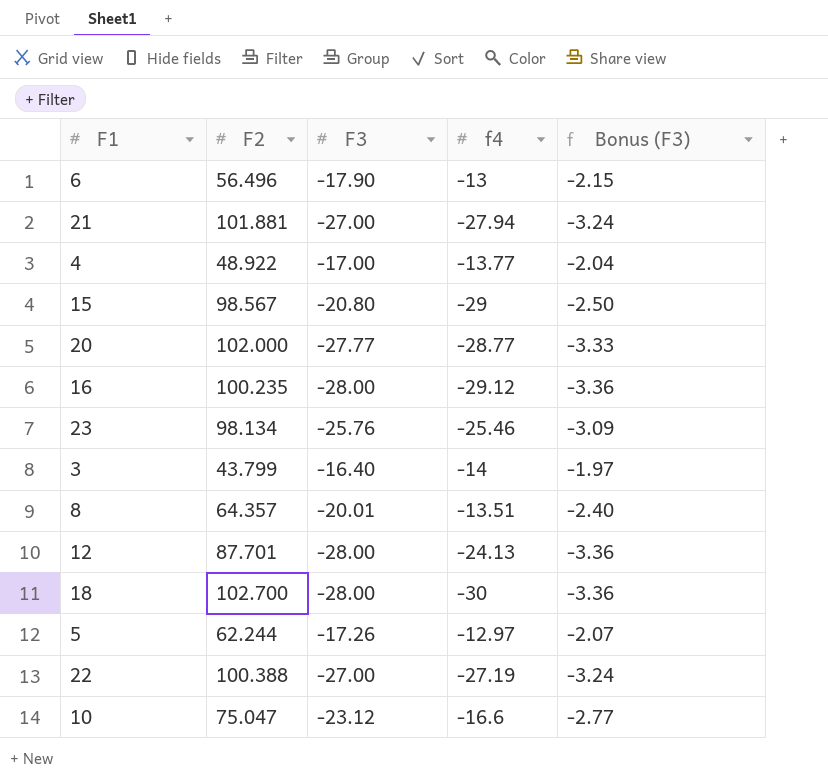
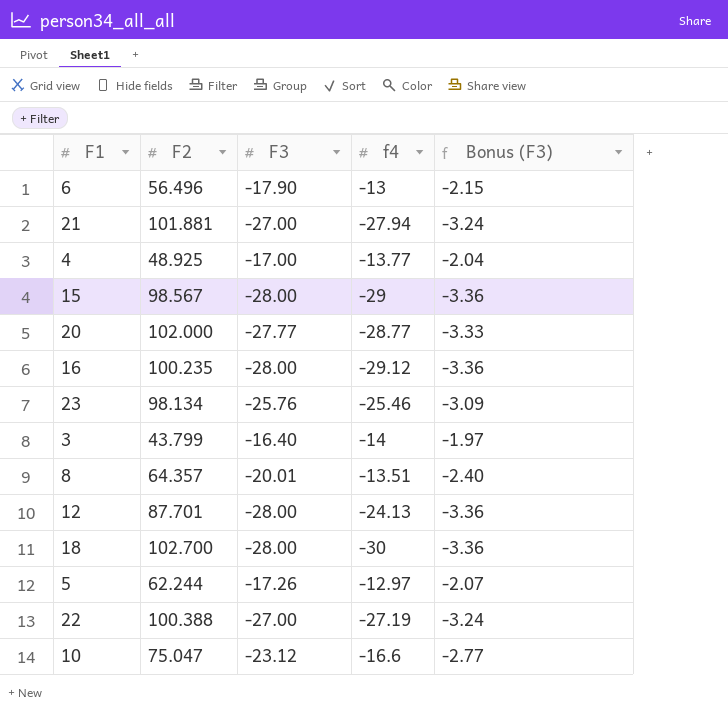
4 | F2: 48.922 -> 48.925
15 | F3: -20.80 -> -28.00
15 | Bonus (F3): -2.50 -> -3.36

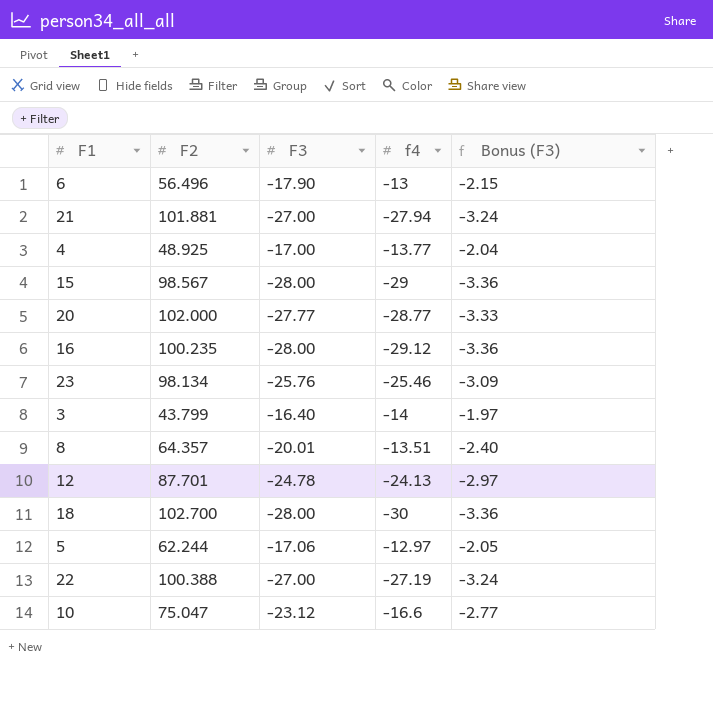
12 | F3: -28.00 -> -24.78
12 | Bonus (F3): -3.36 -> -2.97
5 | F3: -17.26 -> -17.06
5 | Bonus (F3): -2.07 -> -2.05

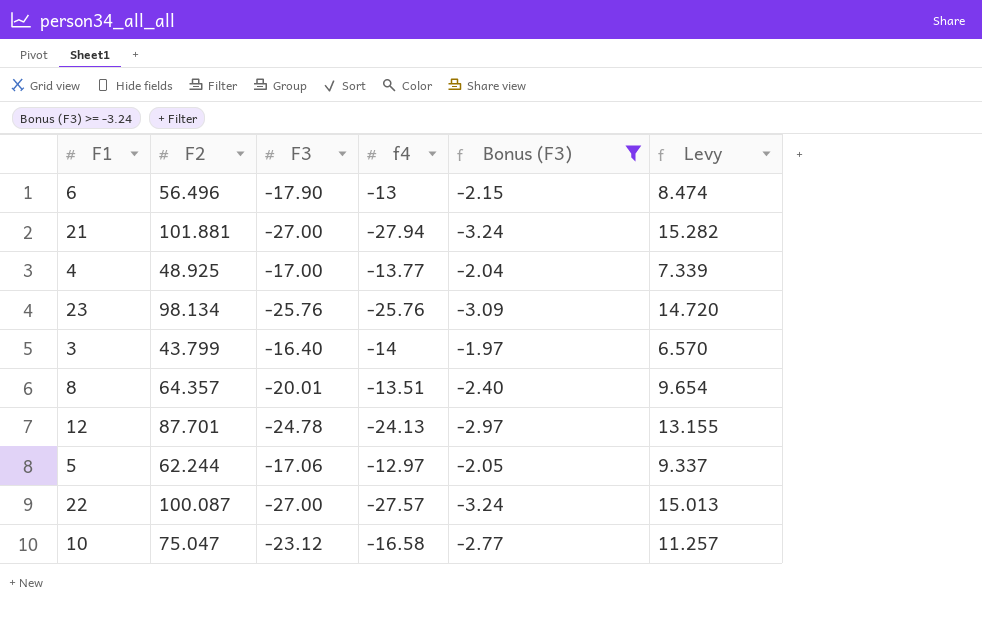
filter: none -> Bonus (F3) >= -3.24
column Levy | formula: none -> [F2] * 0.15
23 | f4: -25.46 -> -25.76
22 | F2: 100.388 -> 100.087
22 | f4: -27.19 -> -27.57
10 | f4: -16.6 -> -16.58

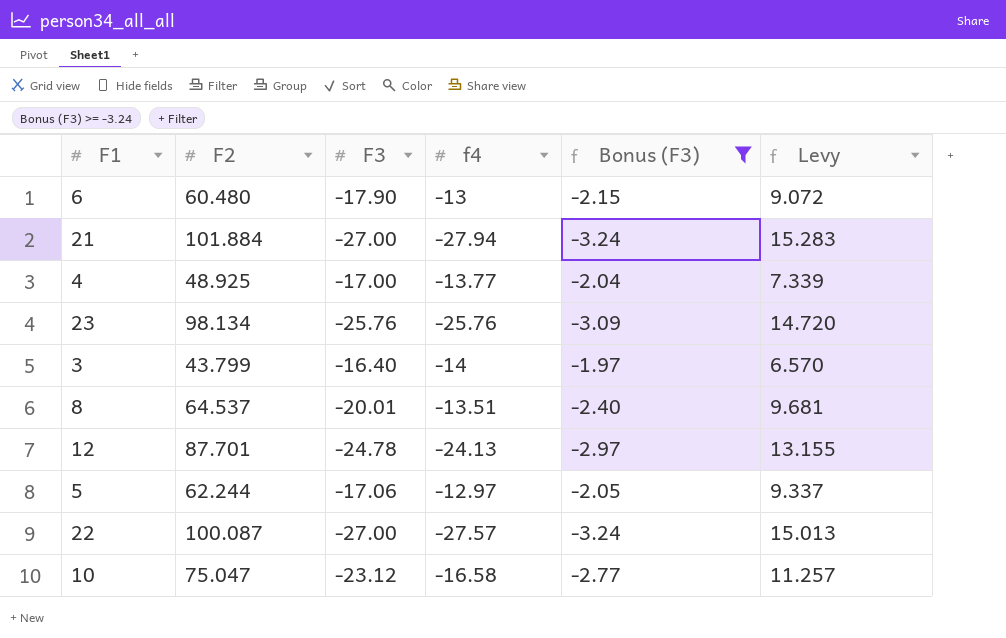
6 | F2: 56.496 -> 60.480
6 | Levy: 8.474 -> 9.072
21 | F2: 101.881 -> 101.884
21 | Levy: 15.282 -> 15.283
8 | F2: 64.357 -> 64.537
8 | Levy: 9.654 -> 9.681

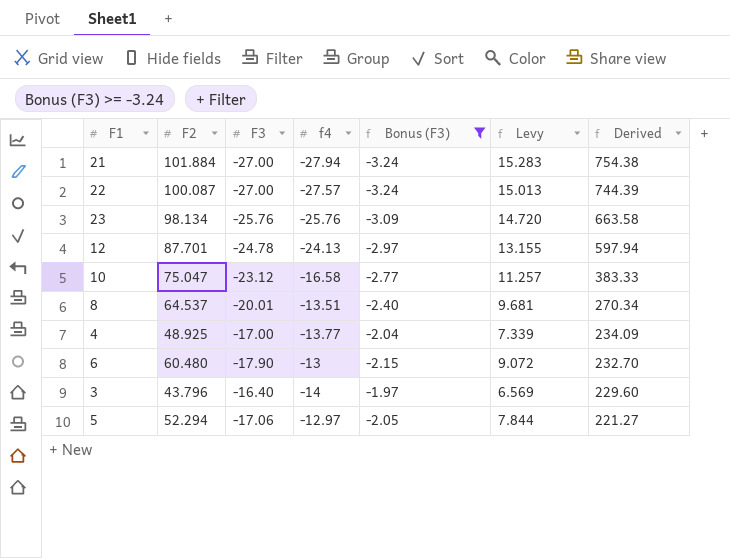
row order: none -> Derived descending
column Derived | formula: none -> [F3] * [f4]
3 | F2: 43.799 -> 43.796
3 | Levy: 6.570 -> 6.569
5 | F2: 62.244 -> 52.294
5 | Levy: 9.337 -> 7.844

